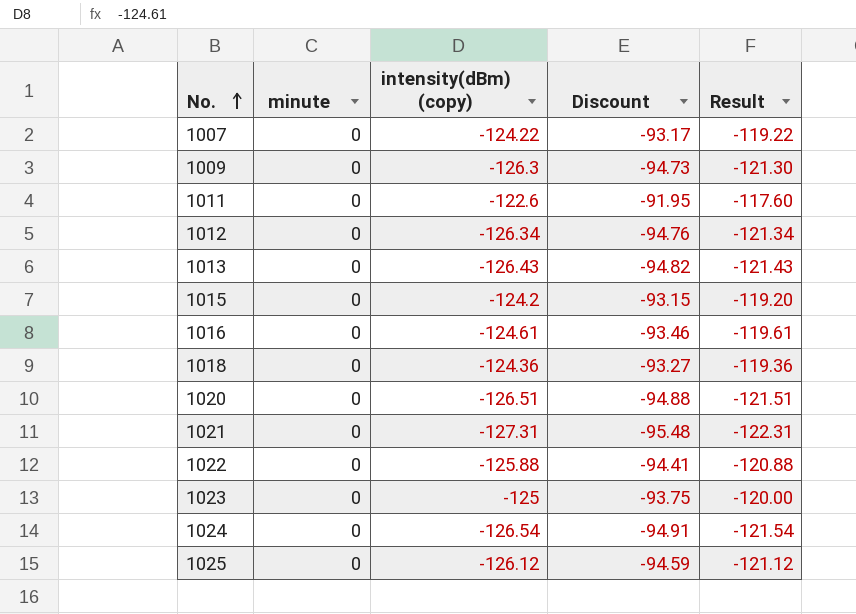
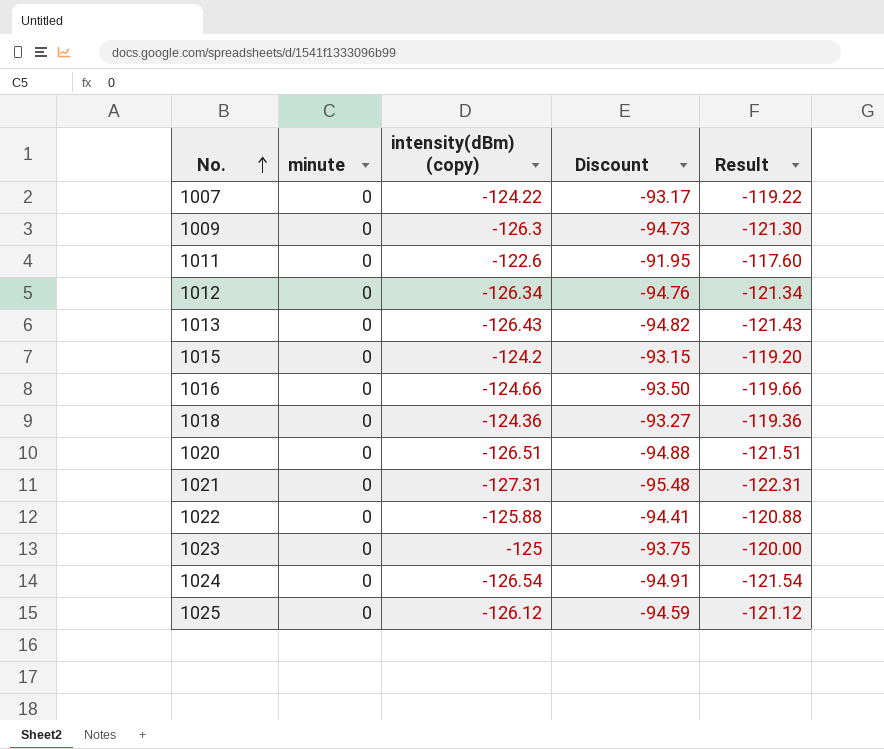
1016 | intensity(dBm) (copy): -124.61 -> -124.66
1016 | Discount: -93.46 -> -93.50
1016 | Result: -119.61 -> -119.66

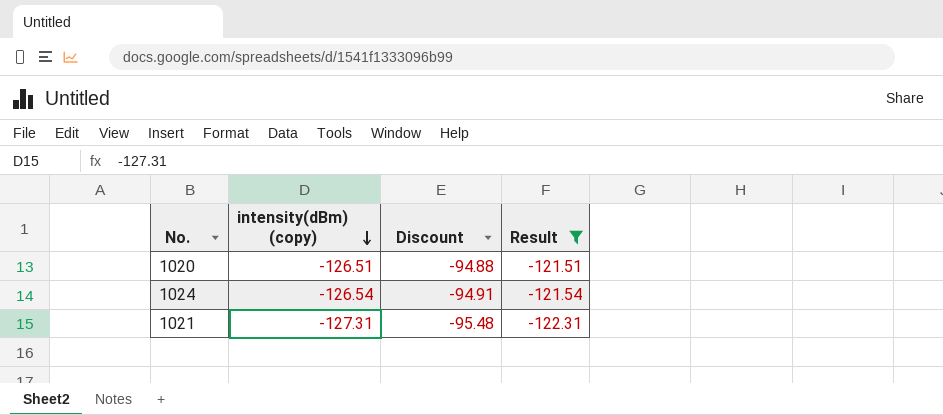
filter: none -> Result <= -121.51
row order: No. ascending -> intensity(dBm) (copy) descending
column minute | position: 2 -> none

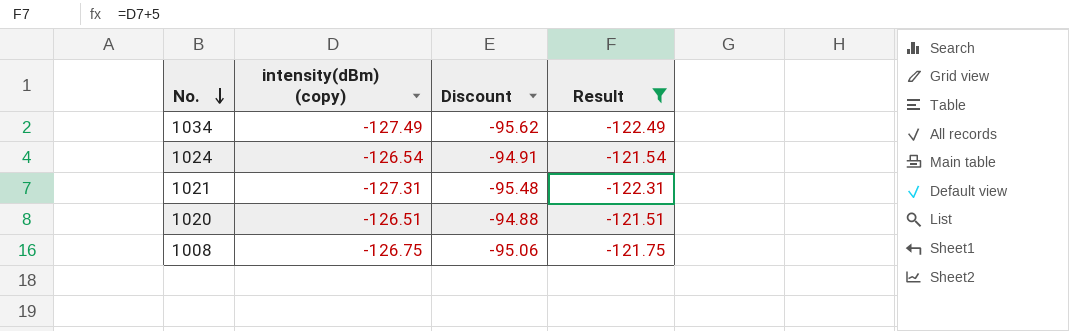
row order: intensity(dBm) (copy) descending -> No. descending
row 1034: none -> -127.49 | -95.62 | -122.49
row 1008: none -> -126.75 | -95.06 | -121.75

